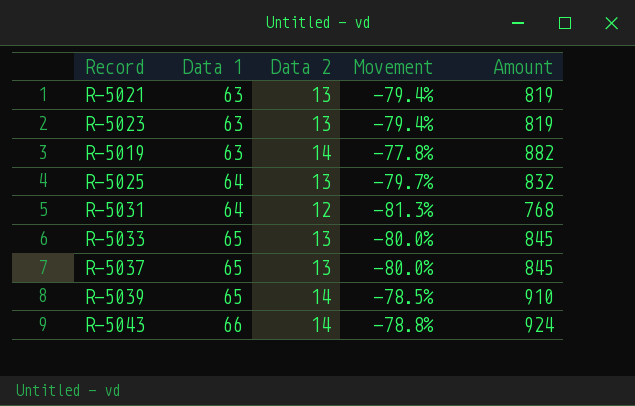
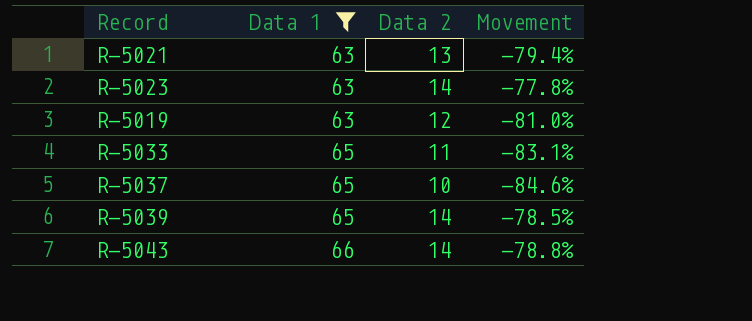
filter: none -> Data 1 != 64
column Amount | formula: [Data 1] * [Data 2] -> none
R-5023 | Data 2: 13 -> 14
R-5023 | Movement: -79.4% -> -77.8%
R-5019 | Data 2: 14 -> 12
R-5019 | Movement: -77.8% -> -81.0%
R-5033 | Data 2: 13 -> 11
R-5033 | Movement: -80.0% -> -83.1%
R-5037 | Data 2: 13 -> 10
R-5037 | Movement: -80.0% -> -84.6%

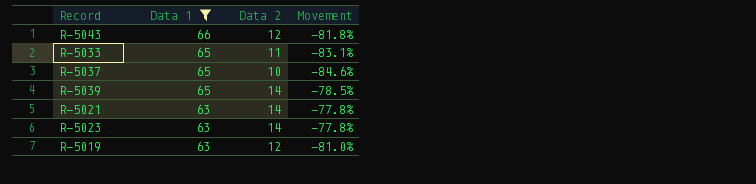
row order: Data 1 ascending -> Data 1 descending
R-5043 | Data 2: 14 -> 12
R-5043 | Movement: -78.8% -> -81.8%
R-5021 | Data 2: 13 -> 14
R-5021 | Movement: -79.4% -> -77.8%

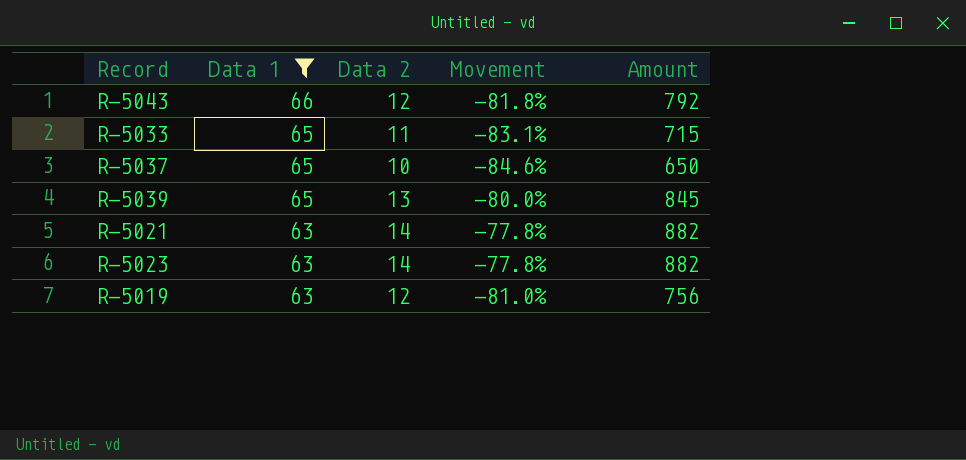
column Amount | formula: none -> [Data 1] * [Data 2]
R-5039 | Data 2: 14 -> 13
R-5039 | Movement: -78.5% -> -80.0%

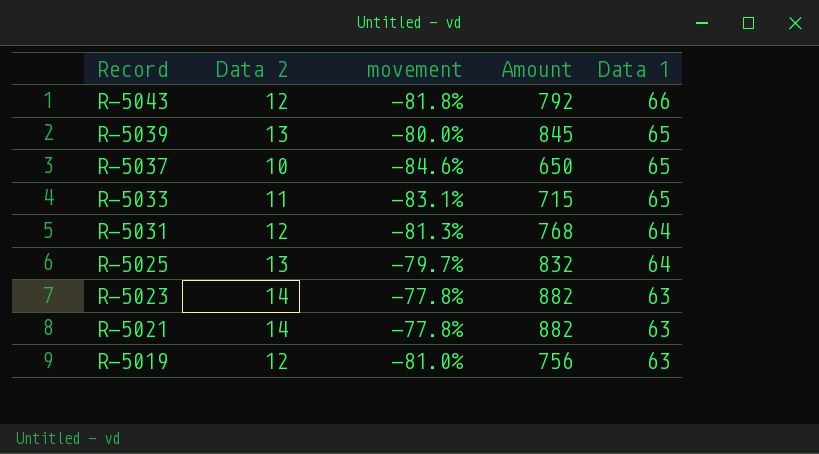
filter: Data 1 != 64 -> none
row order: Data 1 descending -> Record descending
column name: Movement -> movement
column Data 1 | position: 2 -> 5

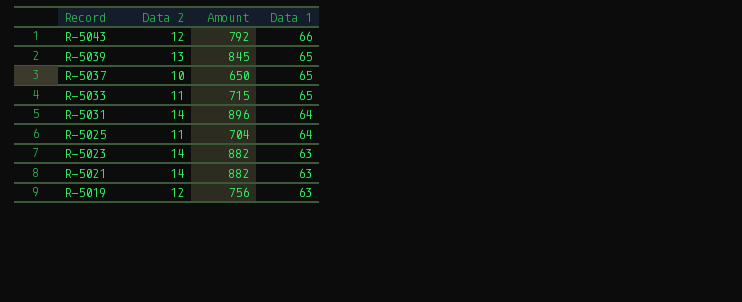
column movement | formula: ([Data 2] - [Data 1]) / [Data 1] -> none
R-5031 | Data 2: 12 -> 14
R-5031 | Amount: 768 -> 896
R-5025 | Data 2: 13 -> 11
R-5025 | Amount: 832 -> 704

